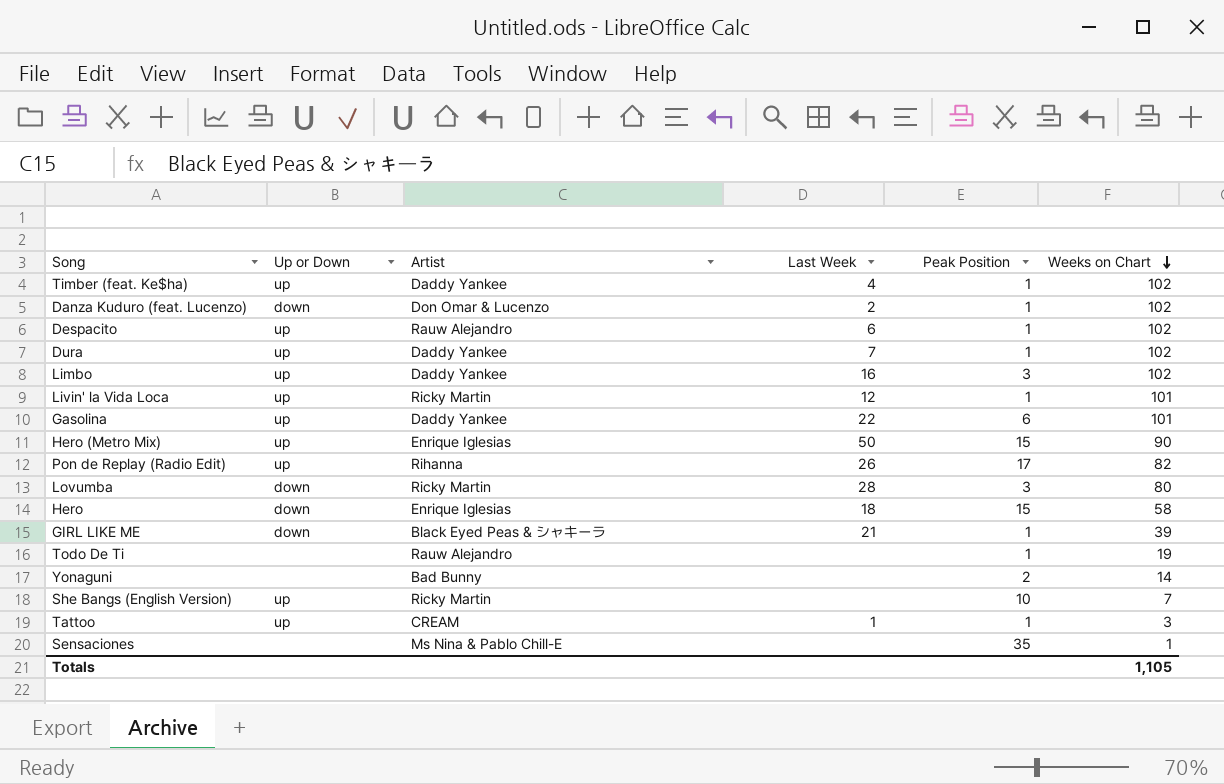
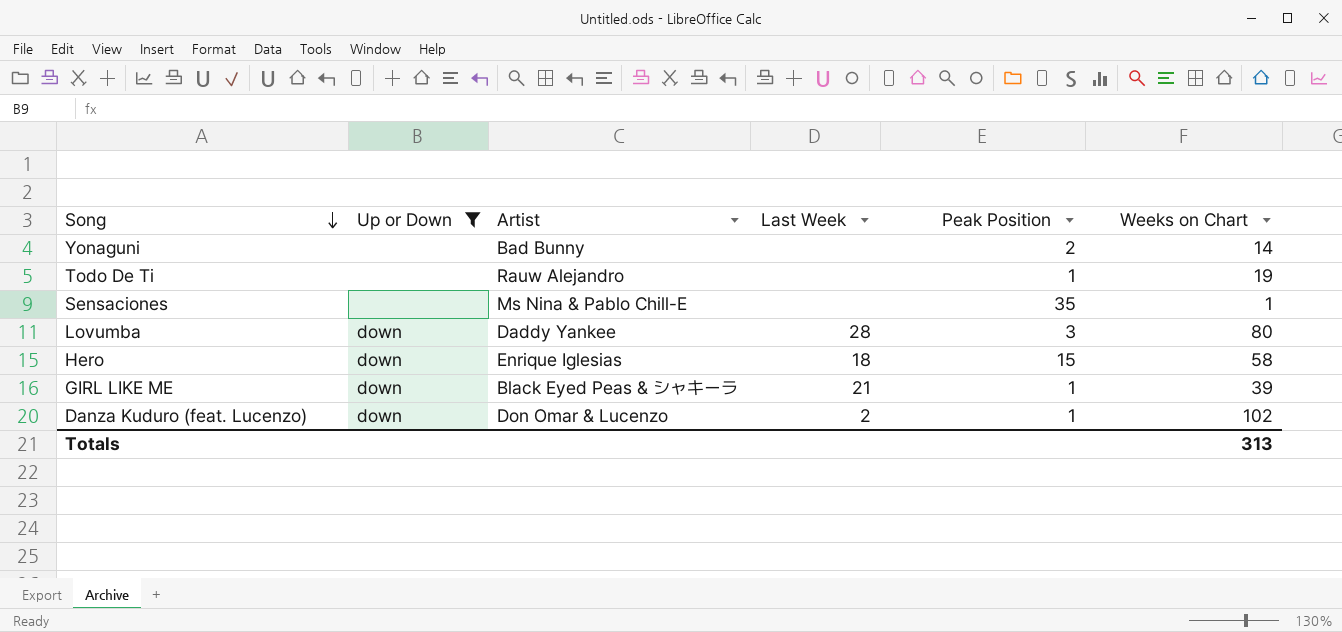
filter: none -> Up or Down != up
row order: Weeks on Chart descending -> Song descending
Lovumba | Artist: Ricky Martin -> Daddy Yankee
Totals | Weeks on Chart: 1,105 -> 313

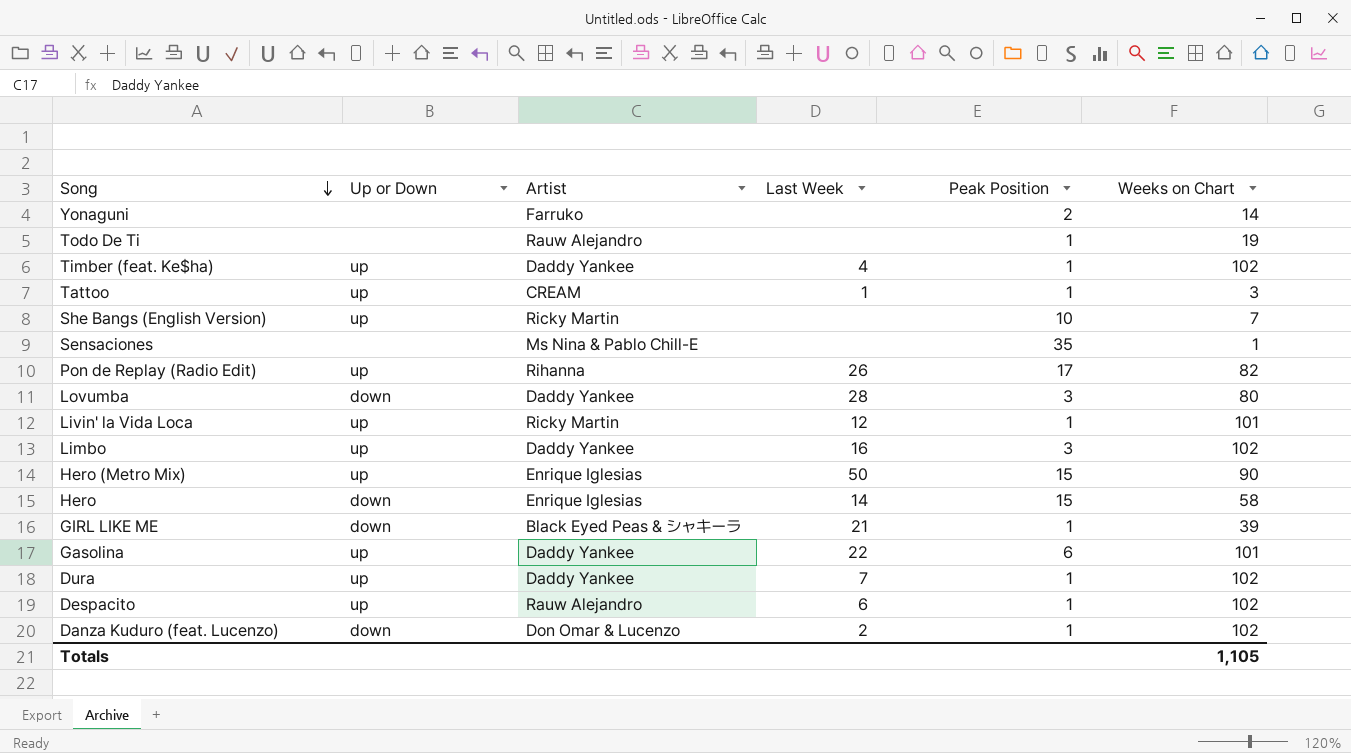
filter: Up or Down != up -> none
Yonaguni | Artist: Bad Bunny -> Farruko
Hero | Last Week: 18 -> 14
Totals | Weeks on Chart: 313 -> 1,105

